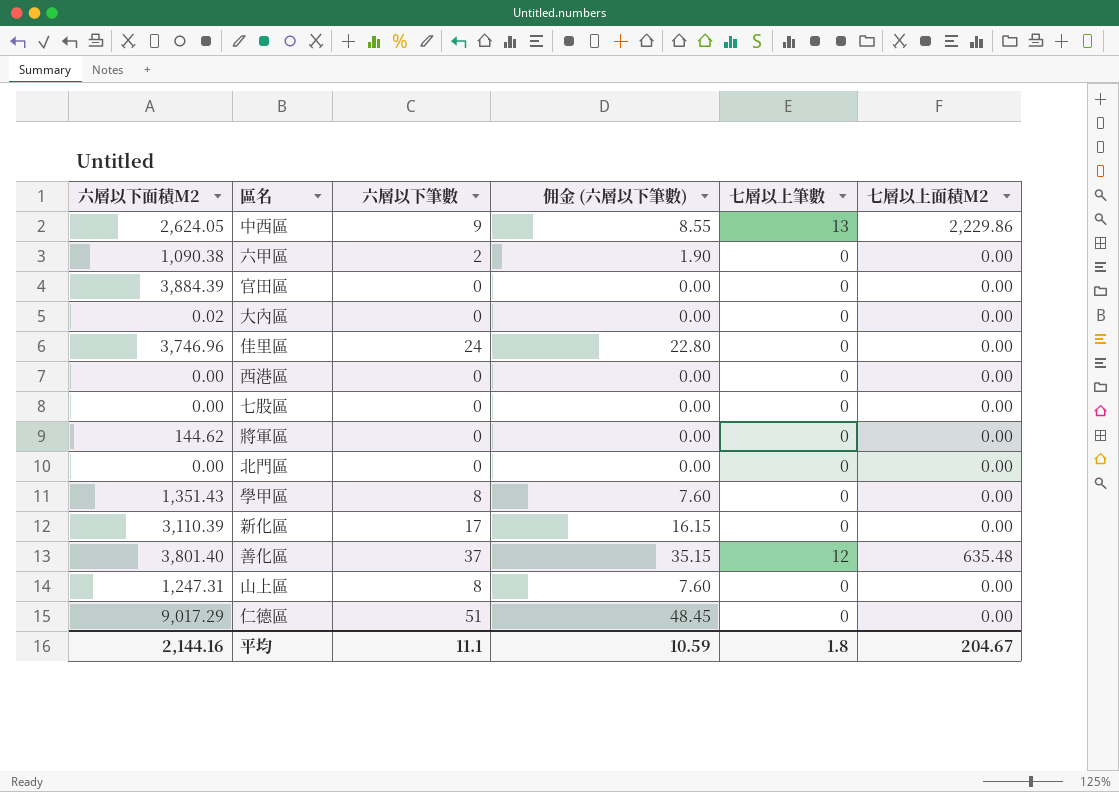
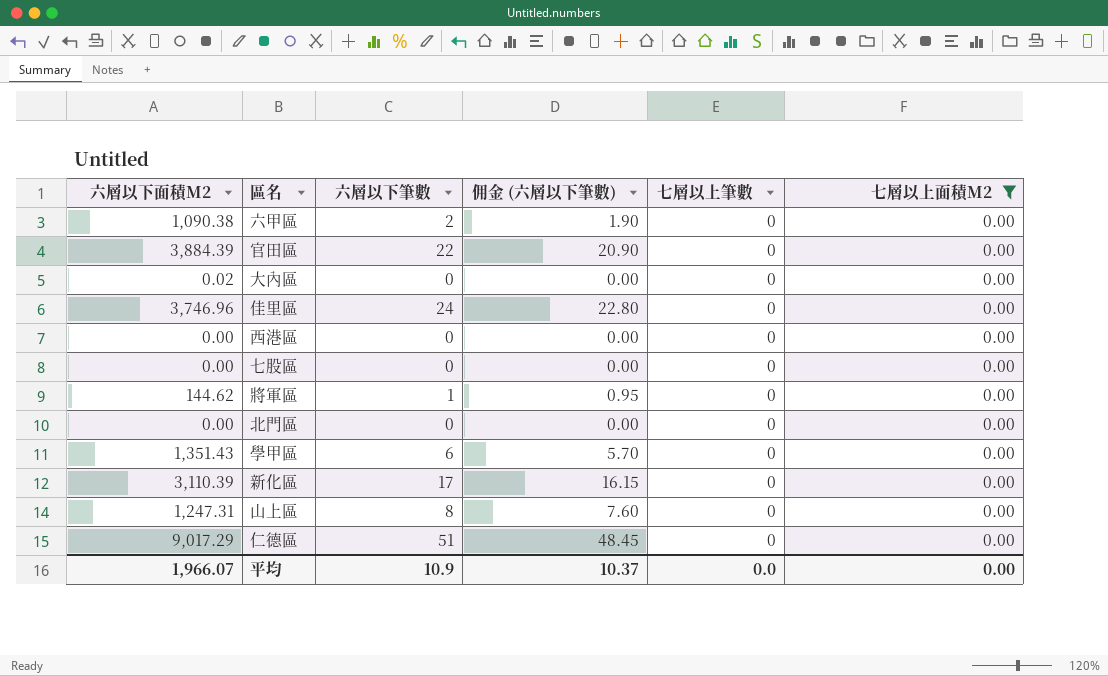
filter: none -> 七層以上面積M2 = 0.00
官田區 | 六層以下筆數: 0 -> 22
官田區 | 佣金 (六層以下筆數): 0.00 -> 20.90
將軍區 | 六層以下筆數: 0 -> 1
將軍區 | 佣金 (六層以下筆數): 0.00 -> 0.95
學甲區 | 六層以下筆數: 8 -> 6
學甲區 | 佣金 (六層以下筆數): 7.60 -> 5.70
平均 | 六層以下面積M2: 2,144.16 -> 1,966.07
平均 | 六層以下筆數: 11.1 -> 10.9
平均 | 佣金 (六層以下筆數): 10.59 -> 10.37
平均 | 七層以上筆數: 1.8 -> 0.0
平均 | 七層以上面積M2: 204.67 -> 0.00

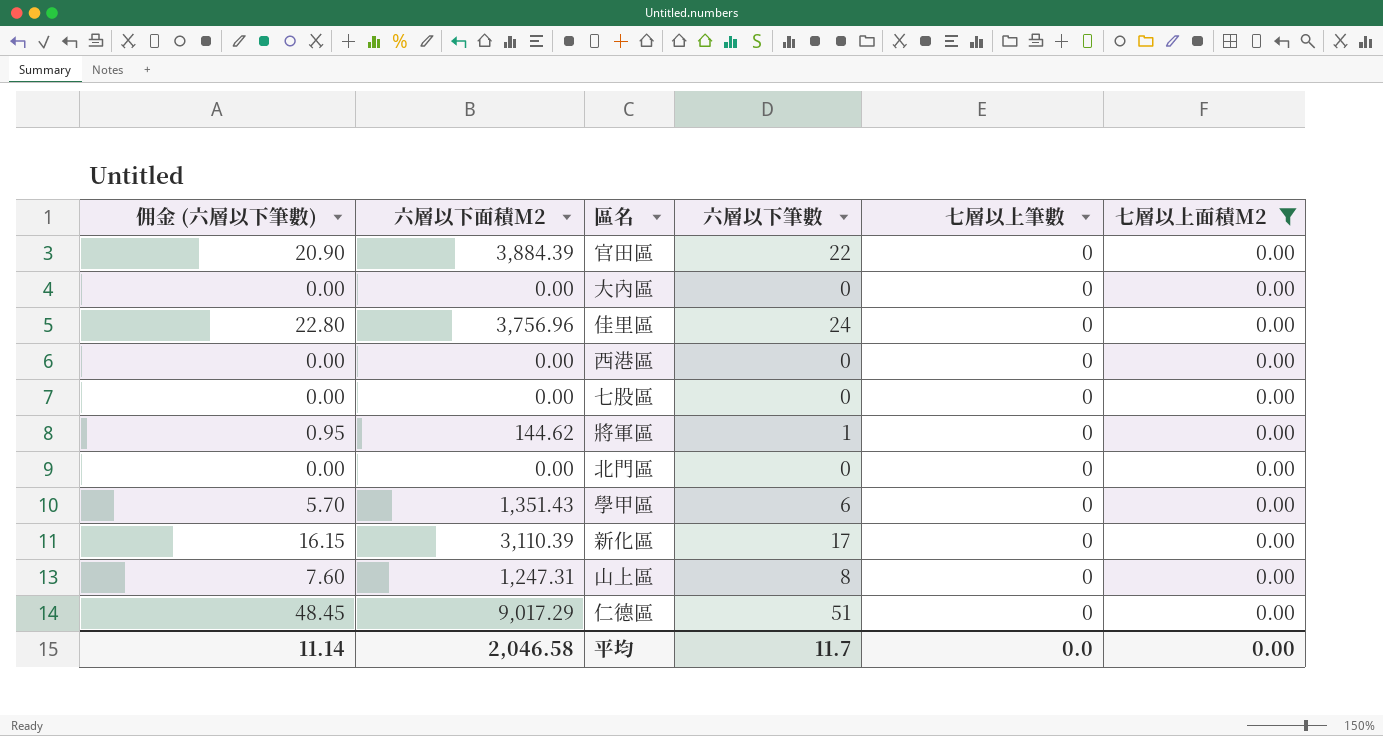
column 佣金 (六層以下筆數) | position: 4 -> 1
row 六甲區: 1,090.38 | 2 | 1.90 | 0 | 0.00 -> none
大內區 | 六層以下面積M2: 0.02 -> 0.00
佳里區 | 六層以下面積M2: 3,746.96 -> 3,756.96
平均 | 佣金 (六層以下筆數): 10.37 -> 11.14
平均 | 六層以下面積M2: 1,966.07 -> 2,046.58
平均 | 六層以下筆數: 10.9 -> 11.7

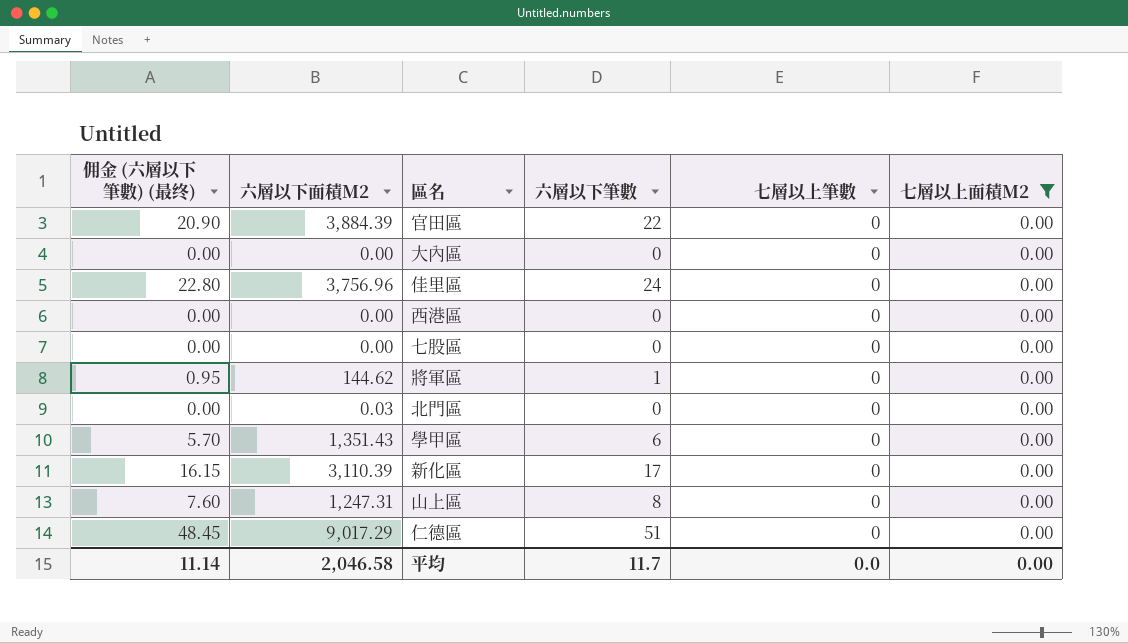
column name: 佣金 (六層以下筆數) -> 佣金 (六層以下筆數) (最终)
北門區 | 六層以下面積M2: 0.00 -> 0.03

